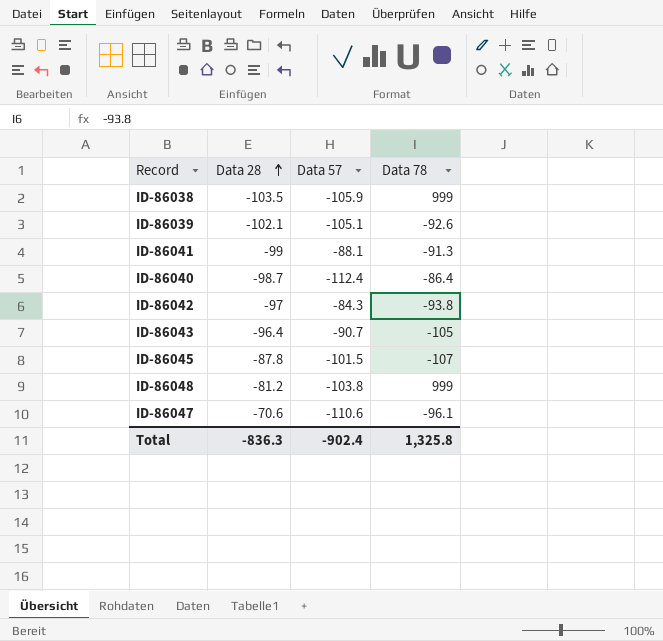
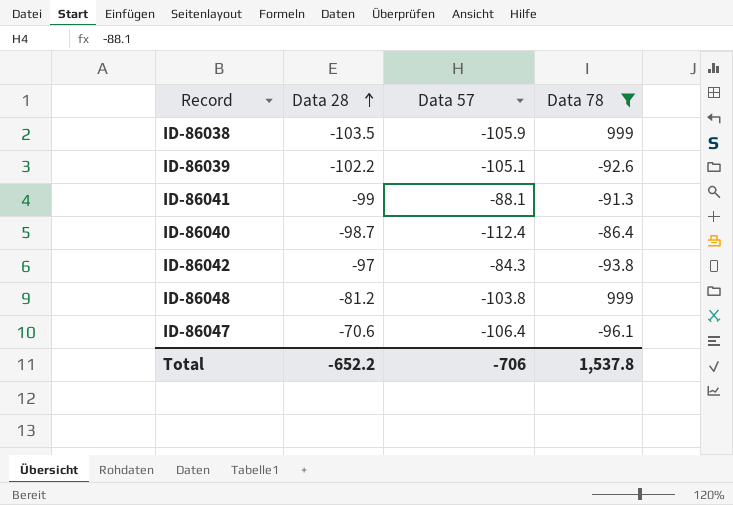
filter: none -> Data 78 >= -96.1
ID-86039 | Data 28: -102.1 -> -102.2
ID-86047 | Data 57: -110.6 -> -106.4
Total | Data 28: -836.3 -> -652.2
Total | Data 57: -902.4 -> -706
Total | Data 78: 1,325.8 -> 1,537.8

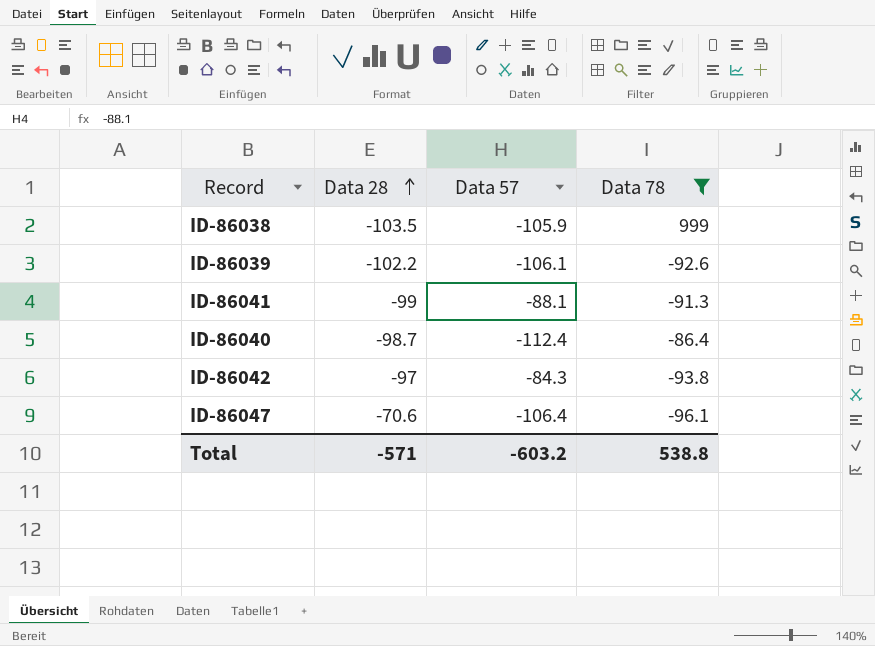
row ID-86048: -81.2 | -103.8 | 999 -> none
ID-86039 | Data 57: -105.1 -> -106.1
Total | Data 28: -652.2 -> -571
Total | Data 57: -706 -> -603.2
Total | Data 78: 1,537.8 -> 538.8

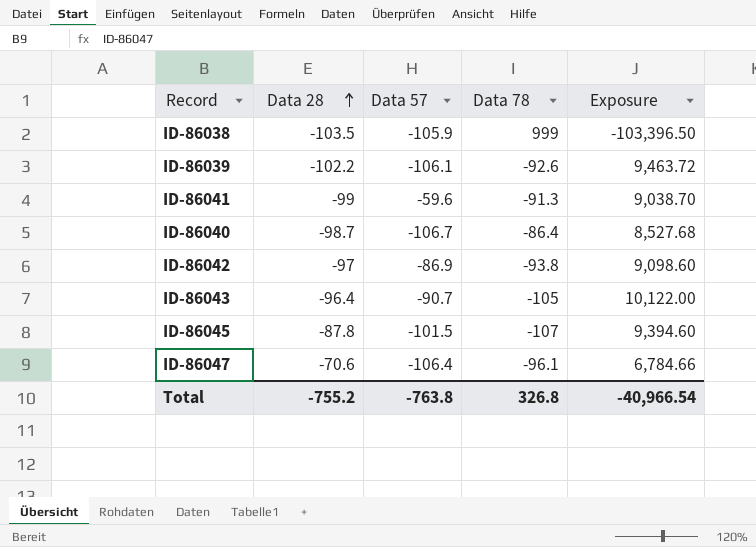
filter: Data 78 >= -96.1 -> none
column Exposure | formula: none -> [Data 28] * [Data 78]
ID-86041 | Data 57: -88.1 -> -59.6
ID-86040 | Data 57: -112.4 -> -106.7
ID-86042 | Data 57: -84.3 -> -86.9
Total | Data 28: -571 -> -755.2
Total | Data 57: -603.2 -> -763.8
Total | Data 78: 538.8 -> 326.8

